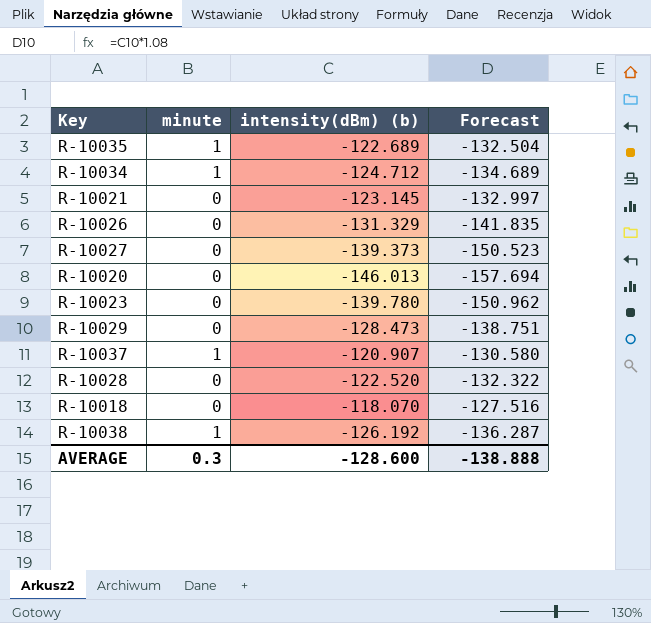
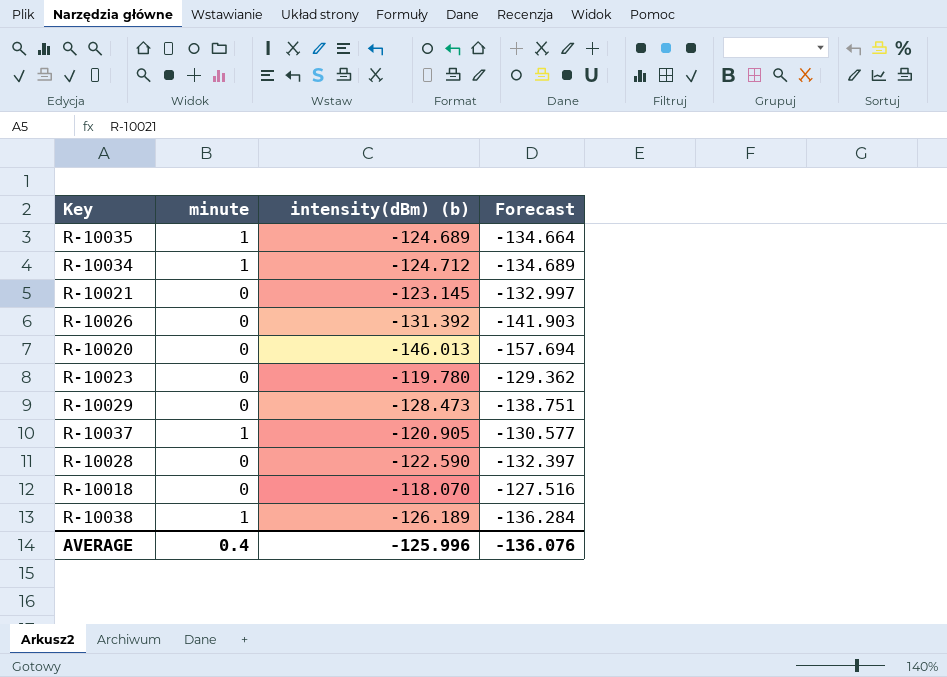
row R-10027: 0 | -139.373 | -150.523 -> none
R-10035 | intensity(dBm) (b): -122.689 -> -124.689
R-10035 | Forecast: -132.504 -> -134.664
R-10026 | intensity(dBm) (b): -131.329 -> -131.392
R-10026 | Forecast: -141.835 -> -141.903
R-10023 | intensity(dBm) (b): -139.780 -> -119.780
R-10023 | Forecast: -150.962 -> -129.362
R-10037 | intensity(dBm) (b): -120.907 -> -120.905
R-10037 | Forecast: -130.580 -> -130.577
R-10028 | intensity(dBm) (b): -122.520 -> -122.590
R-10028 | Forecast: -132.322 -> -132.397
R-10038 | intensity(dBm) (b): -126.192 -> -126.189
R-10038 | Forecast: -136.287 -> -136.284
AVERAGE | minute: 0.3 -> 0.4
AVERAGE | intensity(dBm) (b): -128.600 -> -125.996
AVERAGE | Forecast: -138.888 -> -136.076

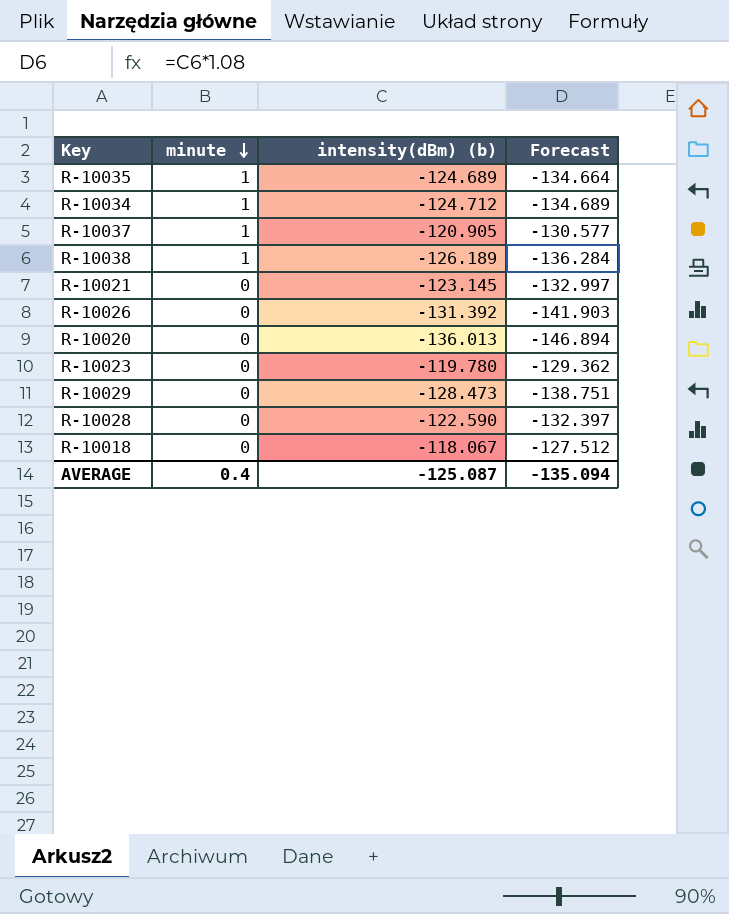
row order: none -> minute descending
R-10020 | intensity(dBm) (b): -146.013 -> -136.013
R-10020 | Forecast: -157.694 -> -146.894
R-10018 | intensity(dBm) (b): -118.070 -> -118.067
R-10018 | Forecast: -127.516 -> -127.512
AVERAGE | intensity(dBm) (b): -125.996 -> -125.087
AVERAGE | Forecast: -136.076 -> -135.094

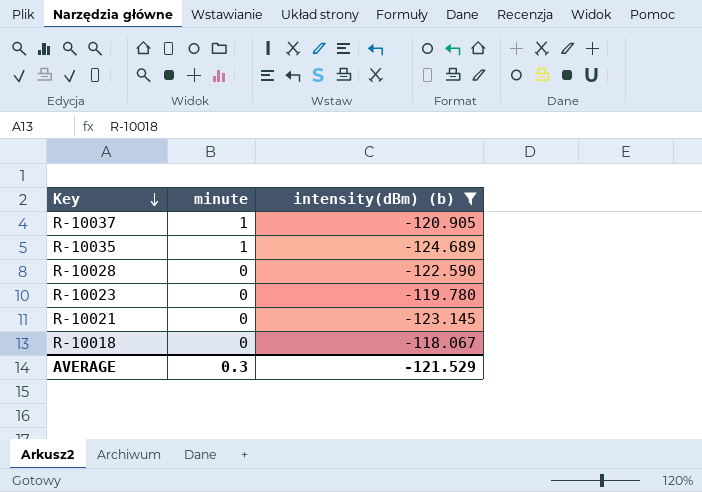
filter: none -> intensity(dBm) (b) >= -124.689
row order: minute descending -> Key descending
column Forecast | formula: [intensity(dBm) (b)] * 1.08 -> none
AVERAGE | minute: 0.4 -> 0.3
AVERAGE | intensity(dBm) (b): -125.087 -> -121.529

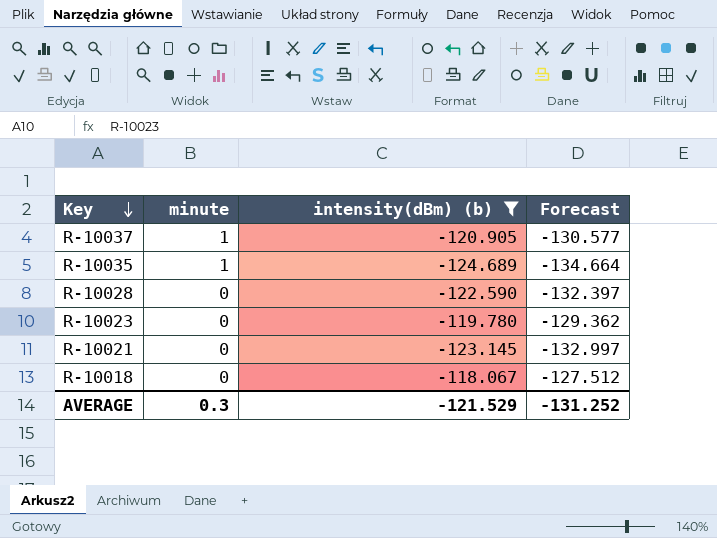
column Forecast | formula: none -> [intensity(dBm) (b)] * 1.08

